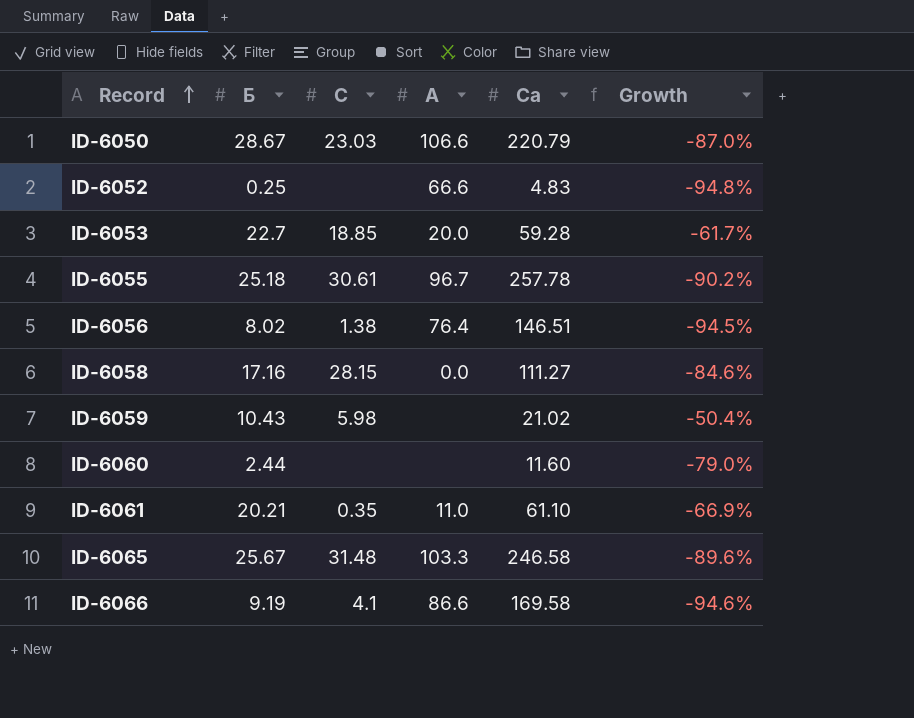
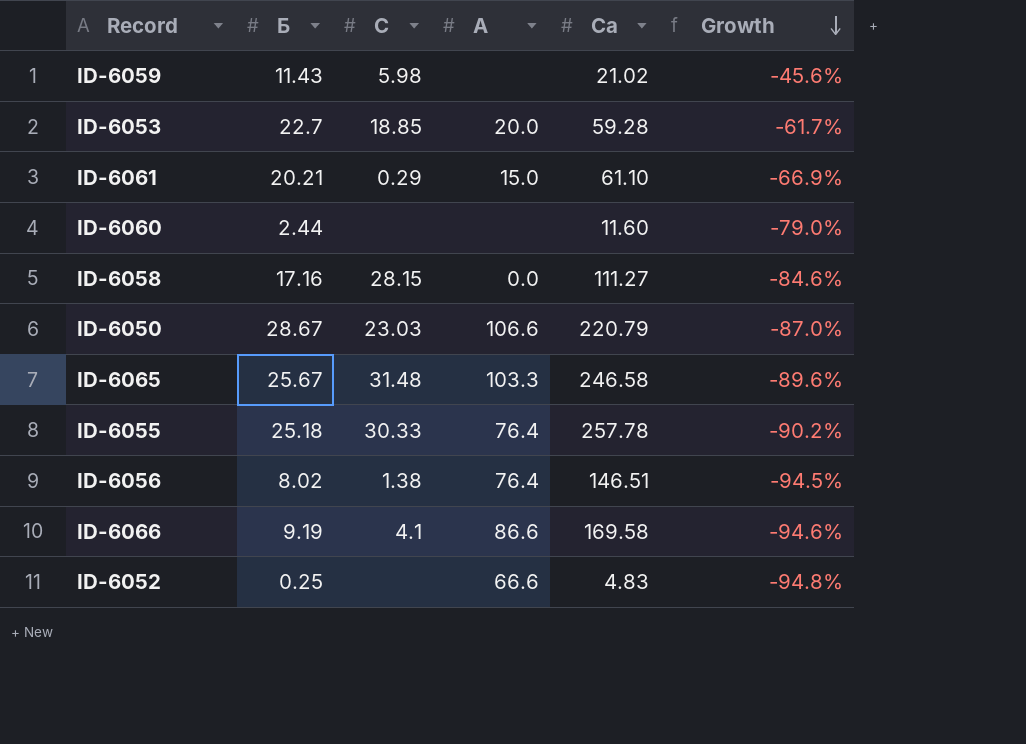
row order: Record ascending -> Growth descending
ID-6059 | Б: 10.43 -> 11.43
ID-6059 | Growth: -50.4% -> -45.6%
ID-6061 | С: 0.35 -> 0.29
ID-6061 | А: 11.0 -> 15.0
ID-6055 | С: 30.61 -> 30.33
ID-6055 | А: 96.7 -> 76.4

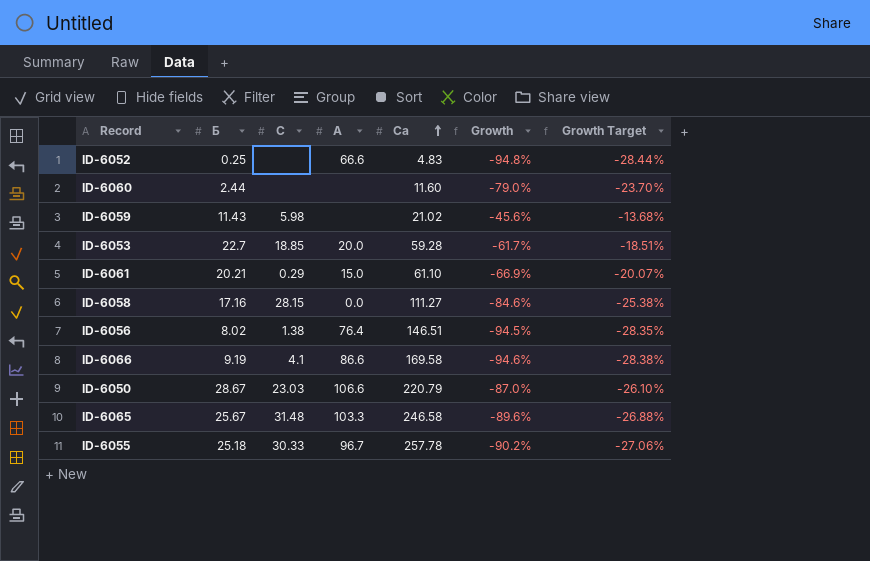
row order: Growth descending -> Са ascending
column Growth Target | formula: none -> [Growth] * 0.3
ID-6055 | А: 76.4 -> 96.7

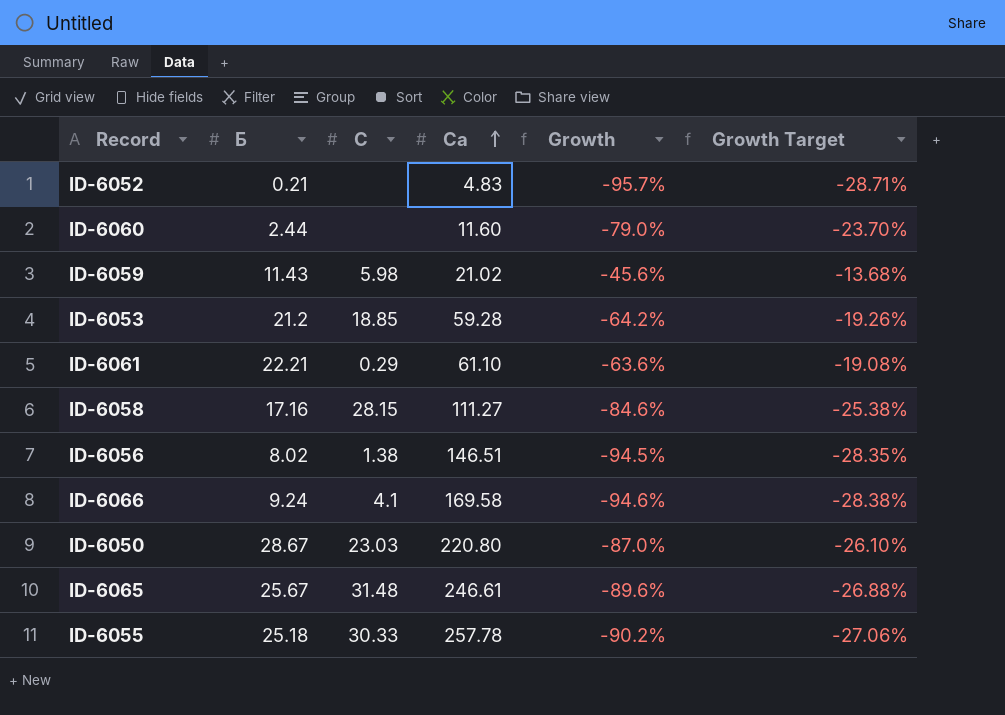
column А | position: 4 -> none
ID-6052 | Б: 0.25 -> 0.21
ID-6052 | Growth: -94.8% -> -95.7%
ID-6052 | Growth Target: -28.44% -> -28.71%
ID-6053 | Б: 22.7 -> 21.2
ID-6053 | Growth: -61.7% -> -64.2%
ID-6053 | Growth Target: -18.51% -> -19.26%
ID-6061 | Б: 20.21 -> 22.21
ID-6061 | Growth: -66.9% -> -63.6%
ID-6061 | Growth Target: -20.07% -> -19.08%
ID-6066 | Б: 9.19 -> 9.24
ID-6050 | Са: 220.79 -> 220.80
ID-6065 | Са: 246.58 -> 246.61

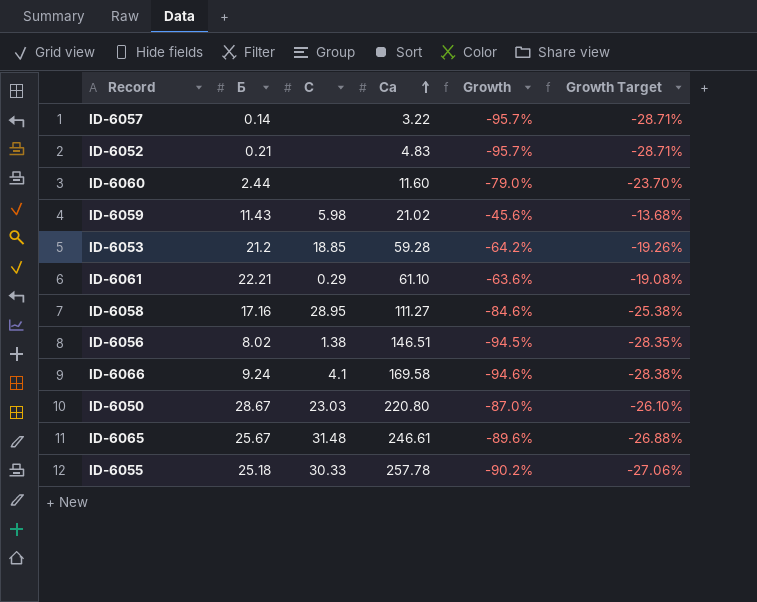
row ID-6057: none -> 0.14 | none | 3.22 | -95.7% | -28.71%
ID-6058 | С: 28.15 -> 28.95

